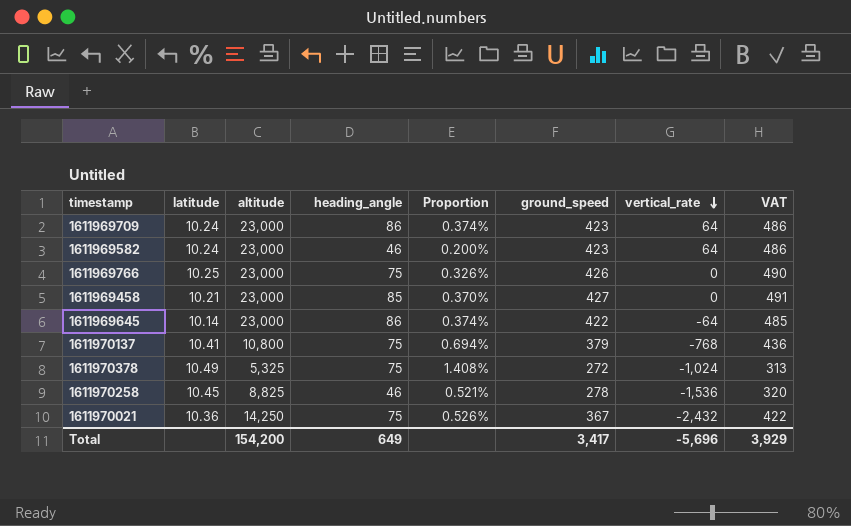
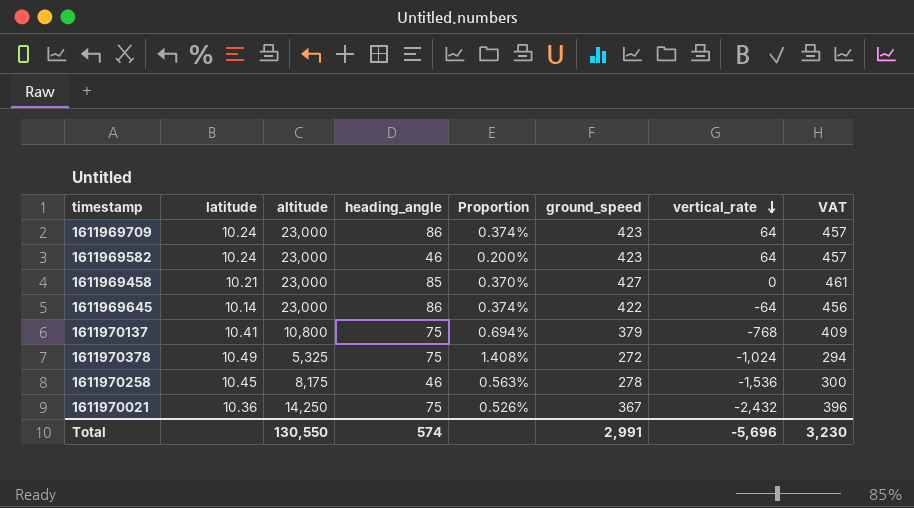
column VAT | formula: [ground_speed] * 1.15 -> [ground_speed] * 1.08
row 1611969766: 10.25 | 23,000 | 75 | 0.326% | 426 | 0 | 490 -> none
1611970258 | altitude: 8,825 -> 8,175
1611970258 | Proportion: 0.521% -> 0.563%
Total | altitude: 154,200 -> 130,550
Total | heading_angle: 649 -> 574
Total | ground_speed: 3,417 -> 2,991
Total | VAT: 3,929 -> 3,230

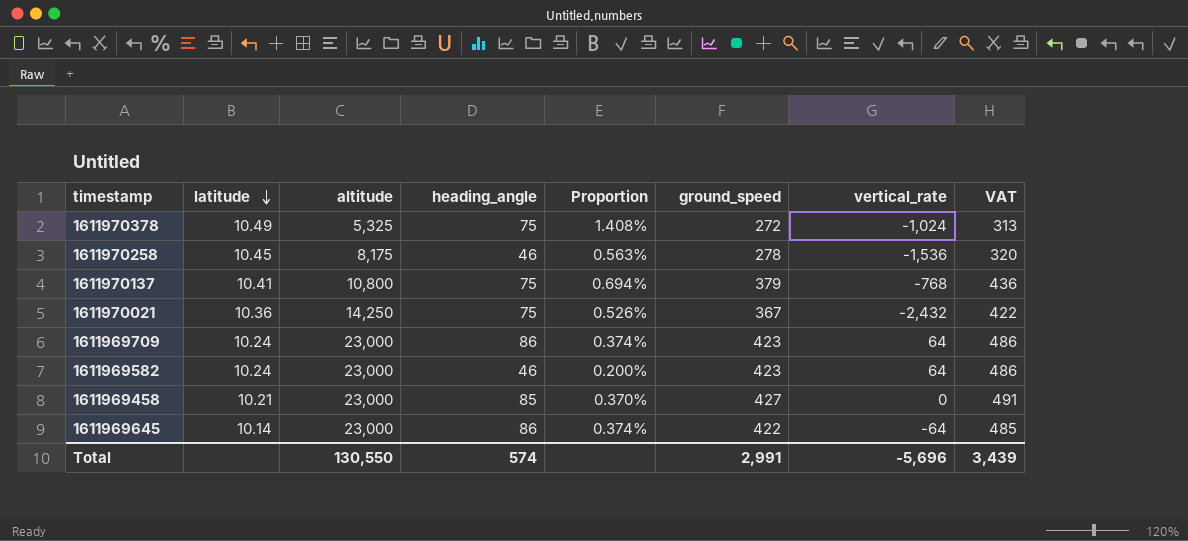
row order: vertical_rate descending -> latitude descending
column VAT | formula: [ground_speed] * 1.08 -> [ground_speed] * 1.15
Total | VAT: 3,230 -> 3,439

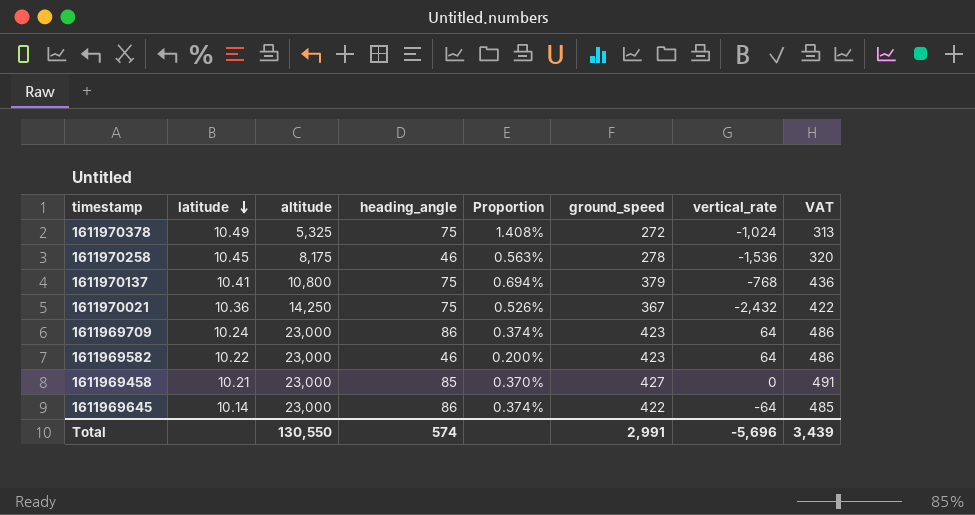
1611969582 | latitude: 10.24 -> 10.22

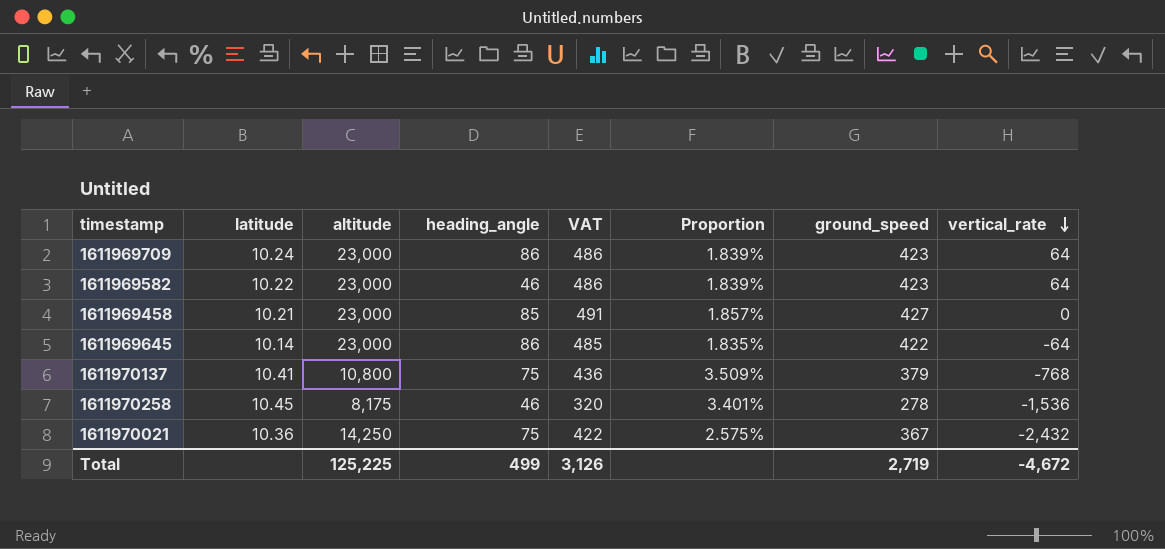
row order: latitude descending -> vertical_rate descending
column VAT | position: 8 -> 5
column Proportion | formula: [heading_angle] / [altitude] -> [ground_speed] / [altitude]
row 1611970378: 10.49 | 5,325 | 75 | 1.408% | 272 | -1,024 | 313 -> none
Total | altitude: 130,550 -> 125,225
Total | heading_angle: 574 -> 499
Total | VAT: 3,439 -> 3,126
Total | ground_speed: 2,991 -> 2,719
Total | vertical_rate: -5,696 -> -4,672

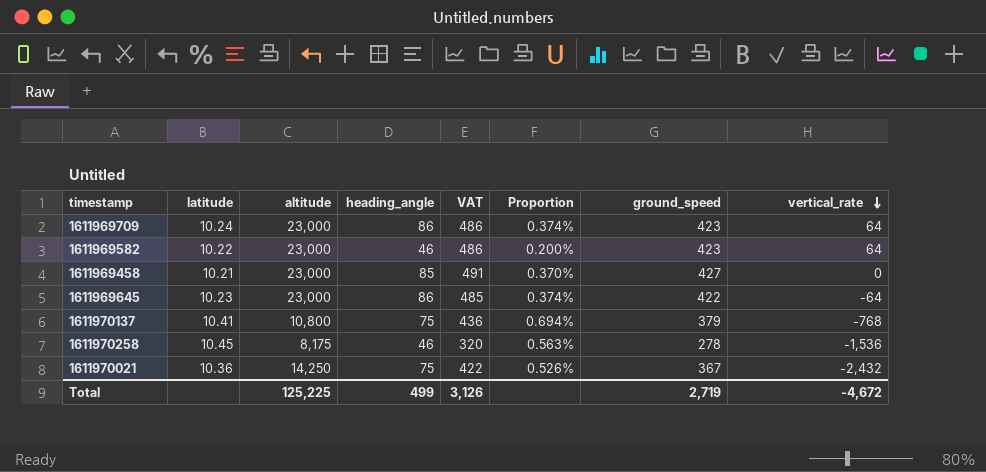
column Proportion | formula: [ground_speed] / [altitude] -> [heading_angle] / [altitude]
1611969645 | latitude: 10.14 -> 10.23

